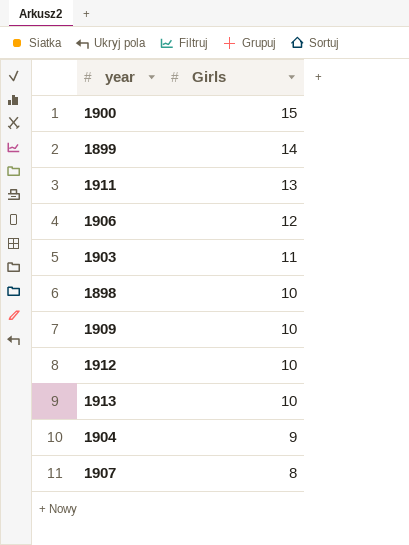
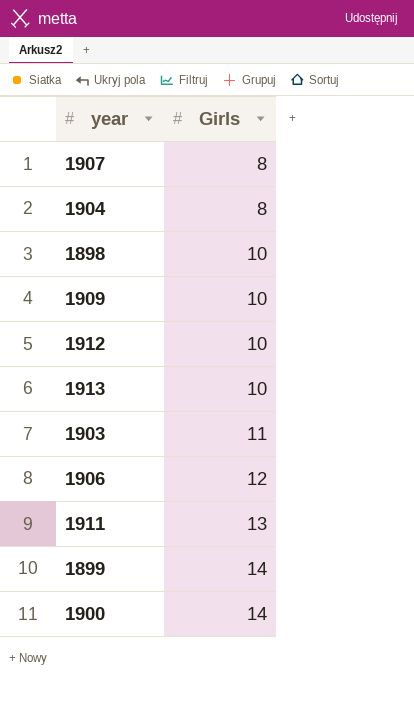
row order: Girls descending -> Girls ascending
1904 | Girls: 9 -> 8
1900 | Girls: 15 -> 14

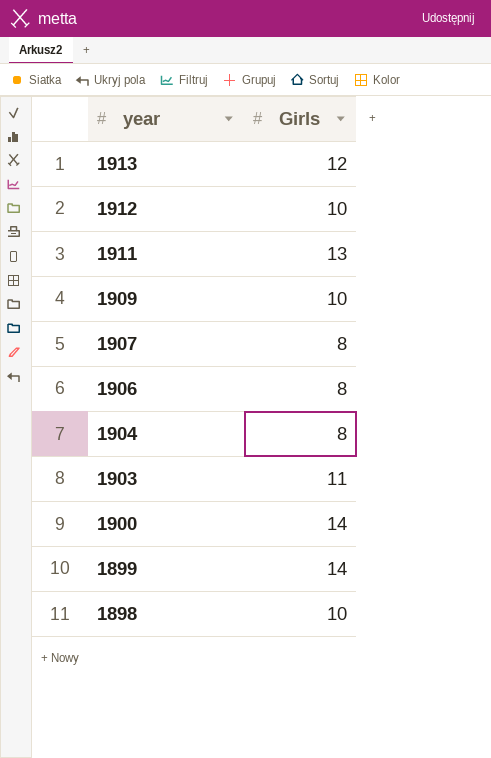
row order: Girls ascending -> year descending
1913 | Girls: 10 -> 12
1906 | Girls: 12 -> 8

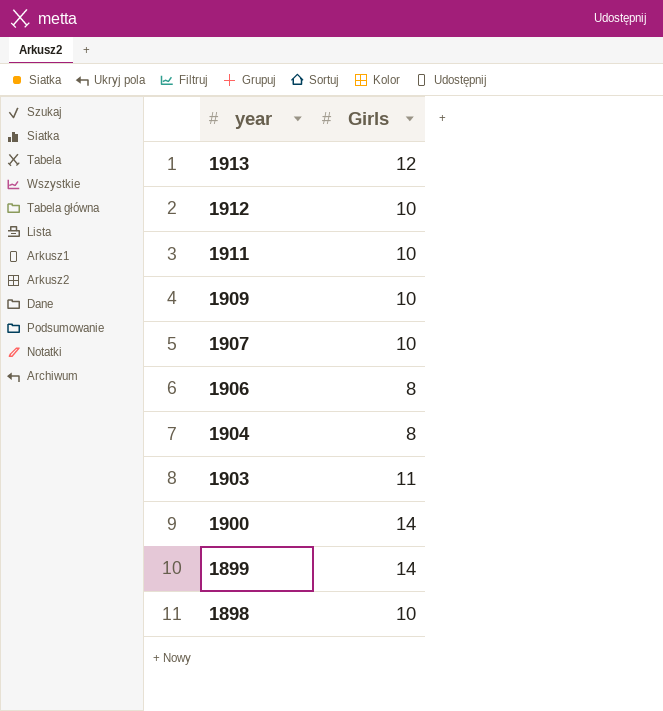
1911 | Girls: 13 -> 10
1907 | Girls: 8 -> 10

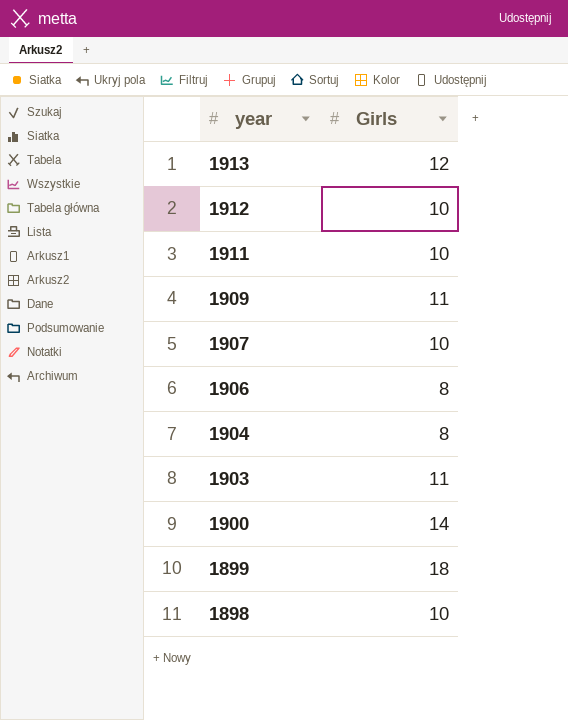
1909 | Girls: 10 -> 11
1899 | Girls: 14 -> 18

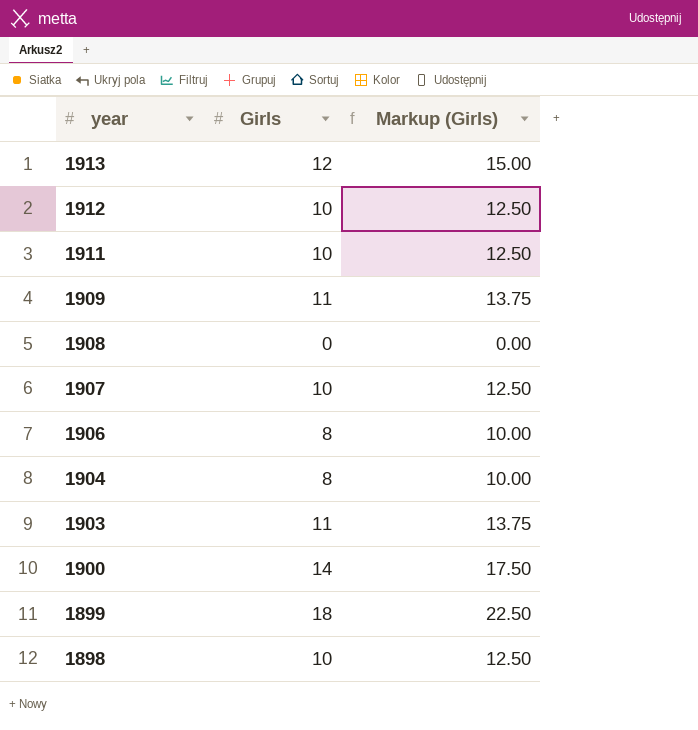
column Markup (Girls) | formula: none -> [Girls] * 1.25
row 1908: none -> 0 | 0.00

